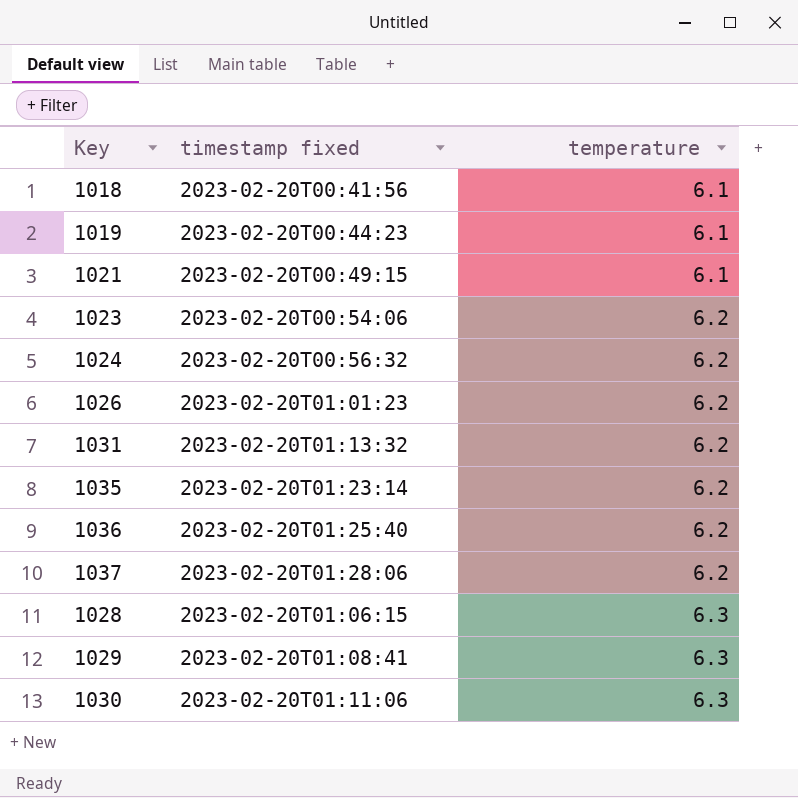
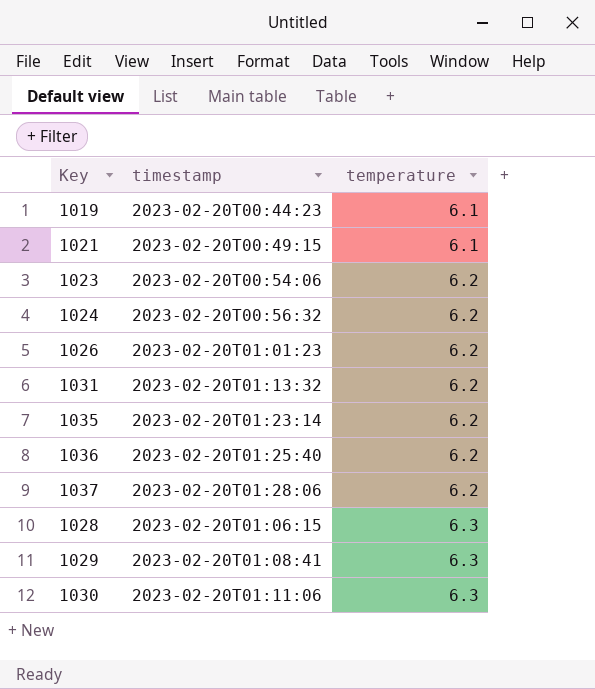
column name: timestamp fixed -> timestamp
row 1018: 2023-02-20T00:41:56 | 6.1 -> none

